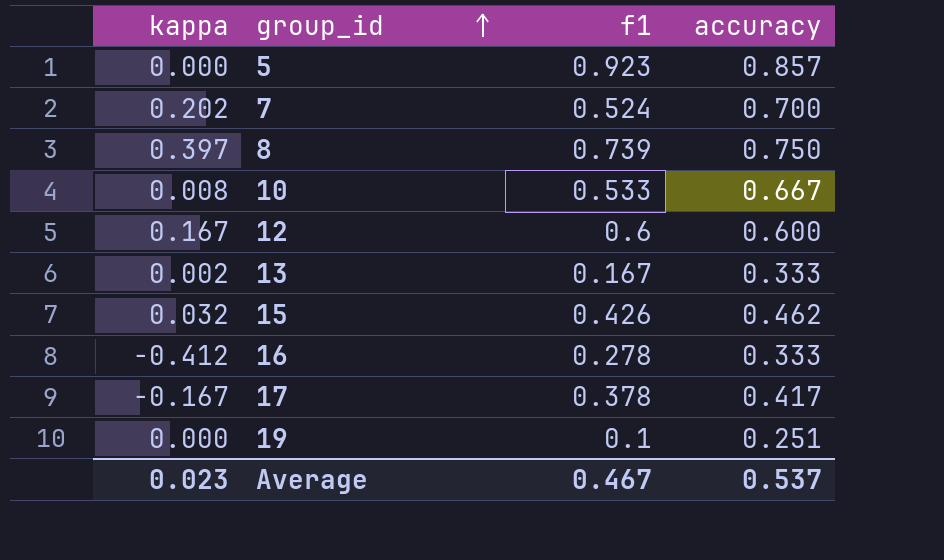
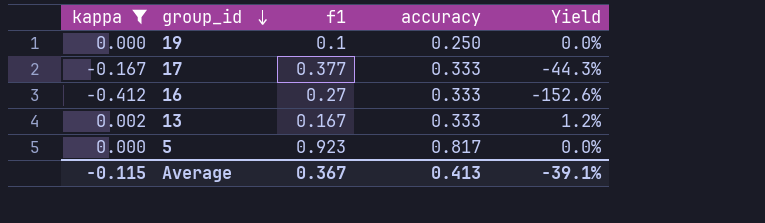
filter: none -> kappa <= 0.002
row order: group_id ascending -> group_id descending
column Yield | formula: none -> [kappa] / [f1]
19 | accuracy: 0.251 -> 0.250
17 | f1: 0.378 -> 0.377
17 | accuracy: 0.417 -> 0.333
16 | f1: 0.278 -> 0.27
5 | accuracy: 0.857 -> 0.817
Average | kappa: 0.023 -> -0.115
Average | f1: 0.467 -> 0.367
Average | accuracy: 0.537 -> 0.413

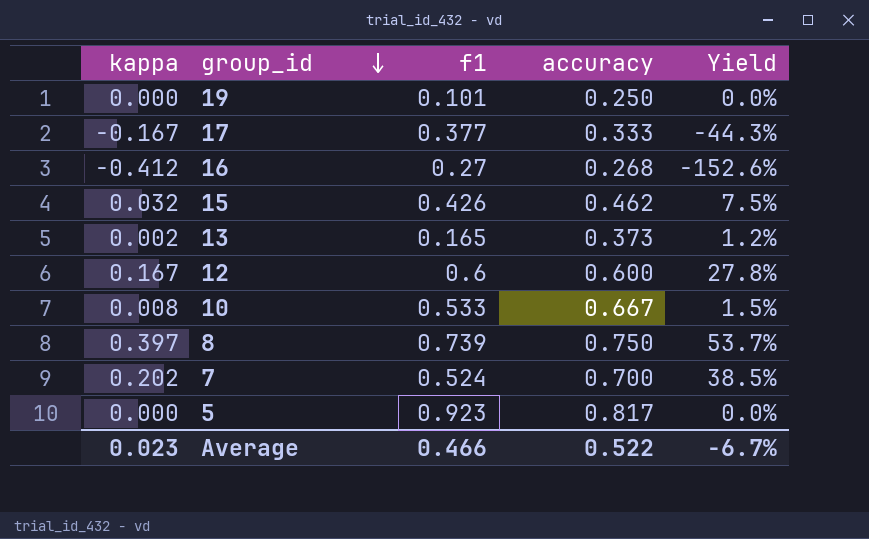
filter: kappa <= 0.002 -> none
19 | f1: 0.1 -> 0.101
16 | accuracy: 0.333 -> 0.268
13 | f1: 0.167 -> 0.165
13 | accuracy: 0.333 -> 0.373
Average | kappa: -0.115 -> 0.023
Average | f1: 0.367 -> 0.466
Average | accuracy: 0.413 -> 0.522
Average | Yield: -39.1% -> -6.7%

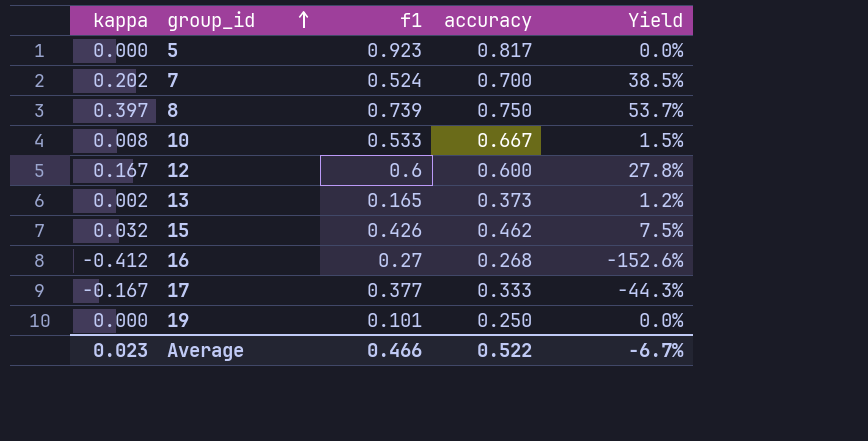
row order: group_id descending -> group_id ascending

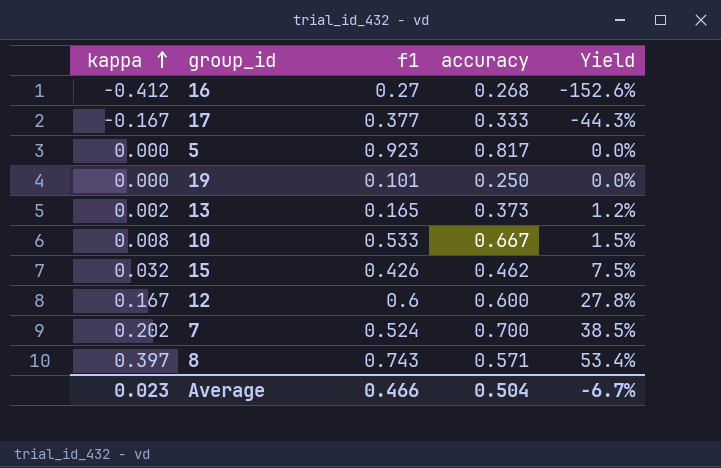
row order: group_id ascending -> kappa ascending
8 | f1: 0.739 -> 0.743
8 | accuracy: 0.750 -> 0.571
8 | Yield: 53.7% -> 53.4%
Average | accuracy: 0.522 -> 0.504

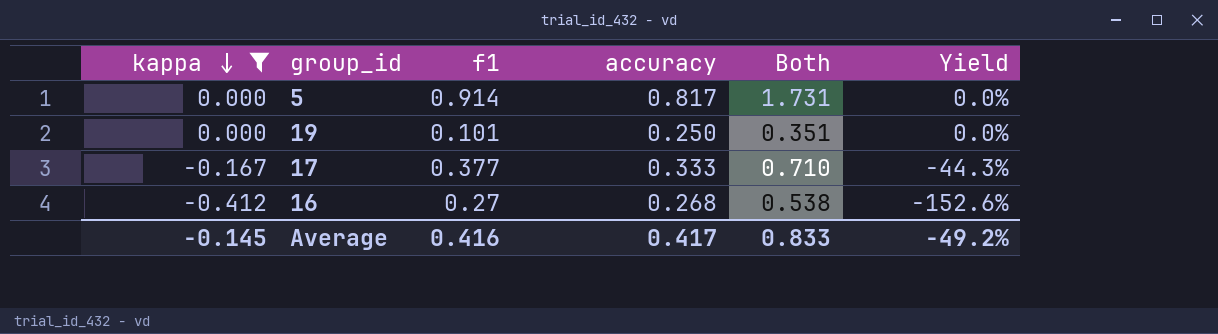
filter: none -> kappa <= 0.000
row order: kappa ascending -> kappa descending
column Both | formula: none -> [f1] + [accuracy]
5 | f1: 0.923 -> 0.914
Average | kappa: 0.023 -> -0.145
Average | f1: 0.466 -> 0.416
Average | accuracy: 0.504 -> 0.417
Average | Yield: -6.7% -> -49.2%

